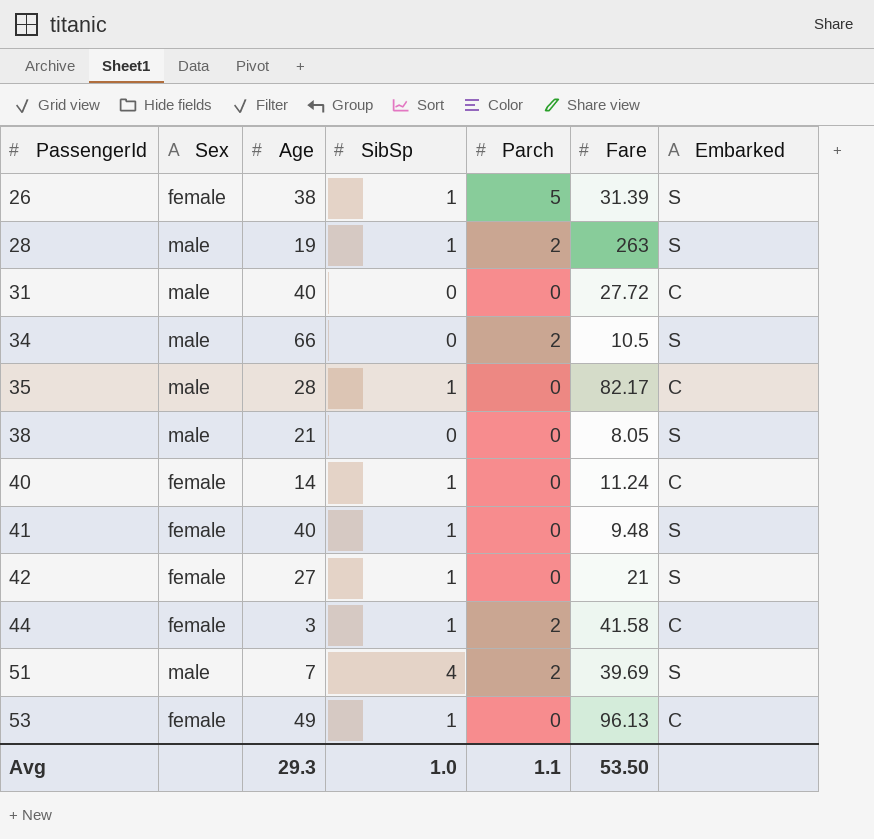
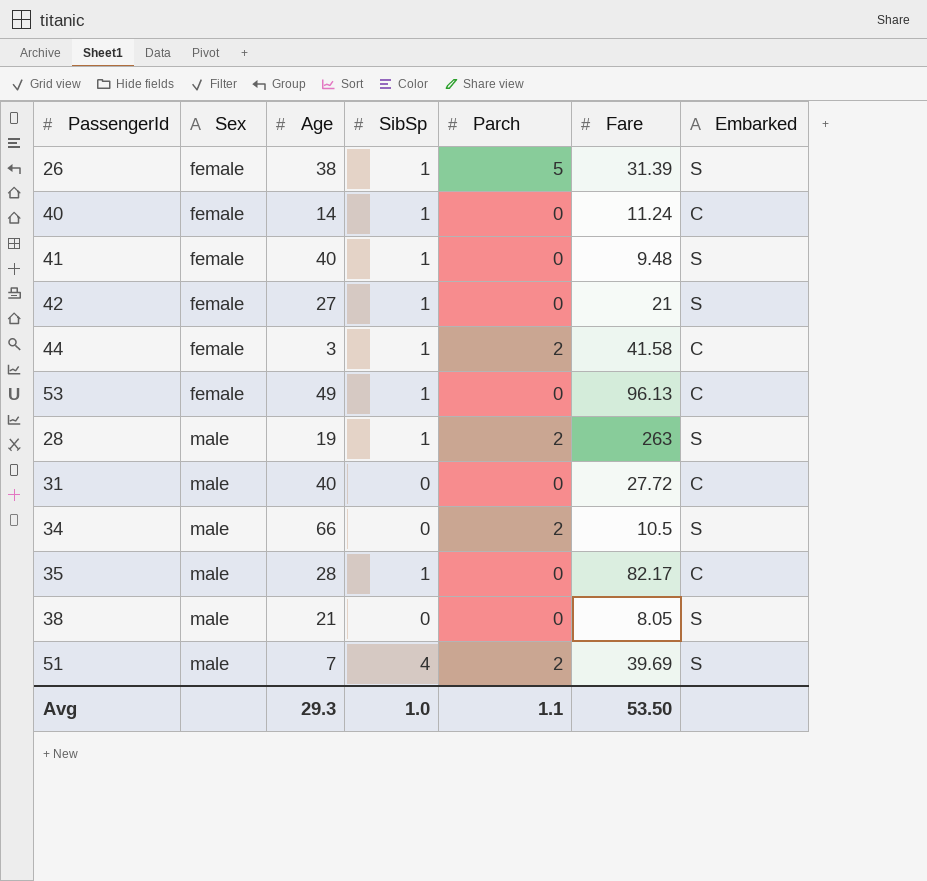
row order: PassengerId ascending -> Sex ascending

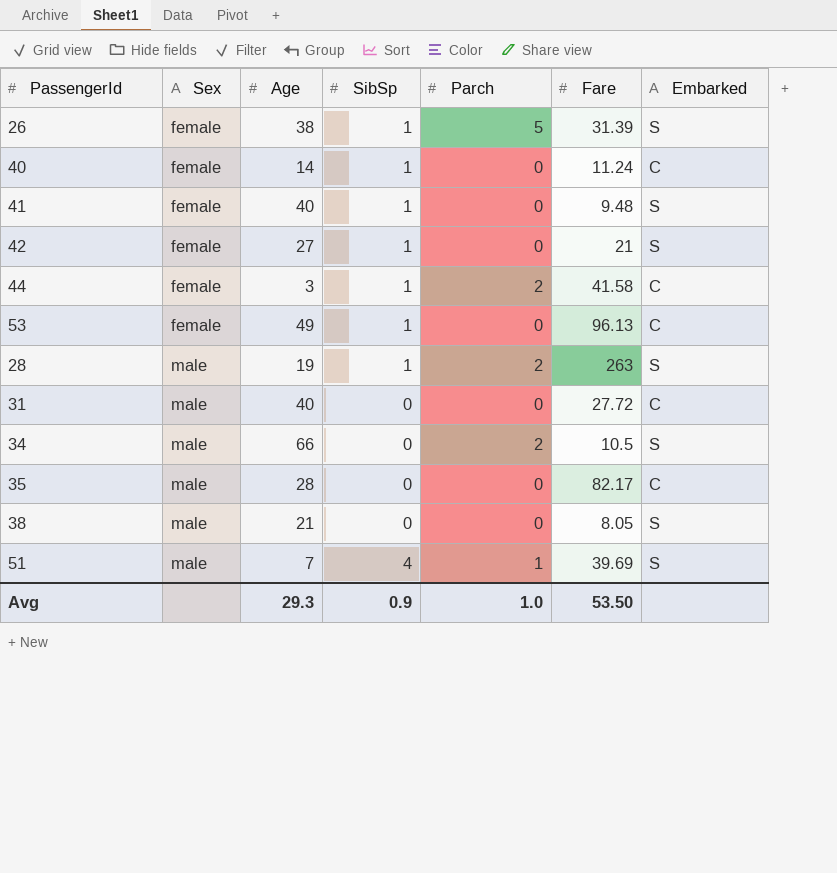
35 | SibSp: 1 -> 0
51 | Parch: 2 -> 1
Avg | SibSp: 1.0 -> 0.9
Avg | Parch: 1.1 -> 1.0

